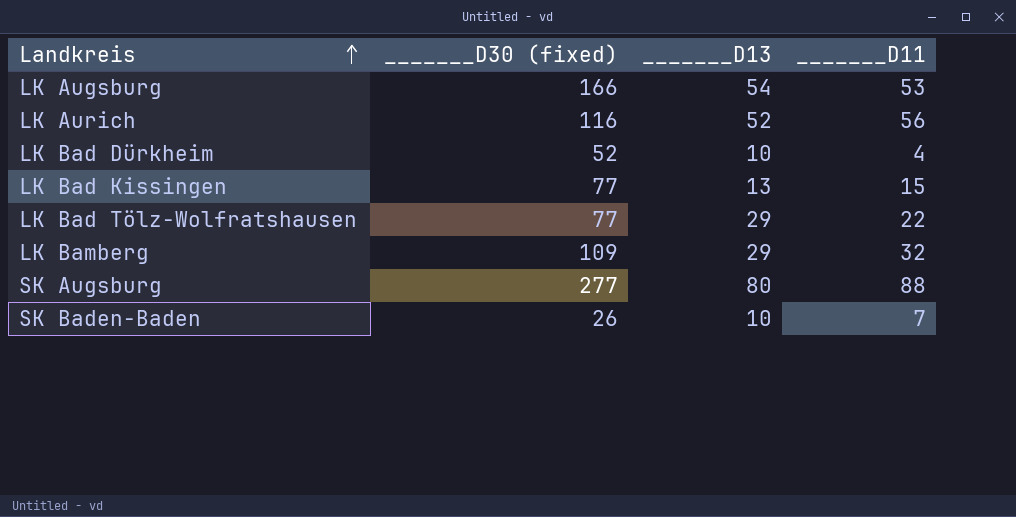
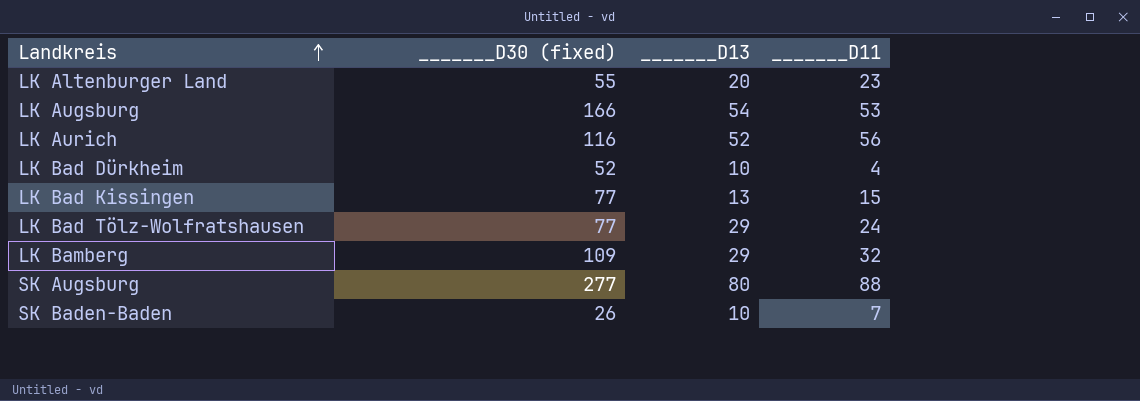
row LK Altenburger Land: none -> 55 | 20 | 23
LK Bad Tölz-Wolfratshausen | _______D11: 22 -> 24

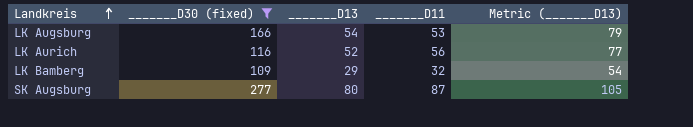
filter: none -> _______D30 (fixed) >= 109
column Metric (_______D13) | formula: none -> [_______D13] + 25
SK Augsburg | _______D11: 88 -> 87

